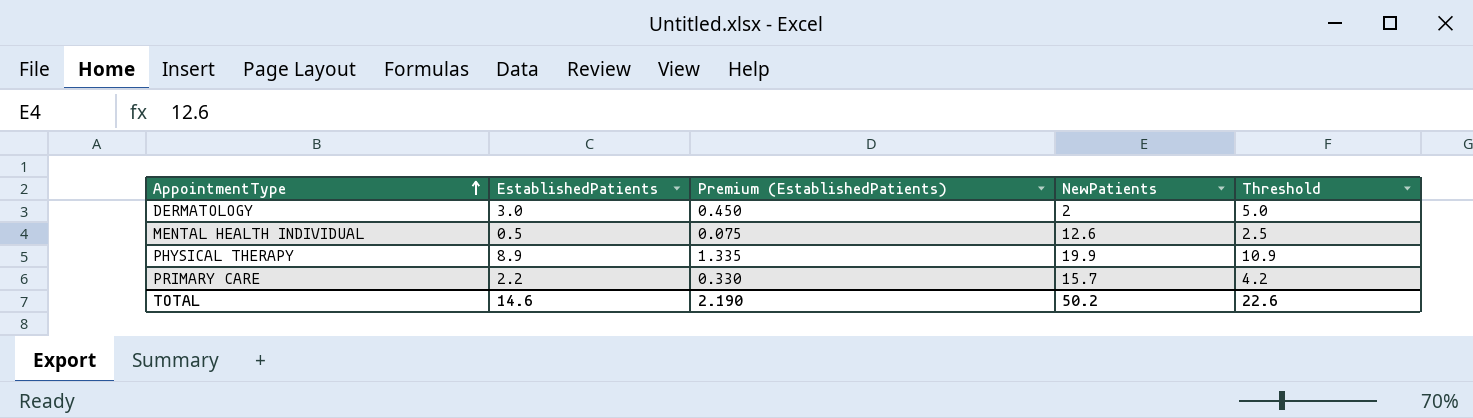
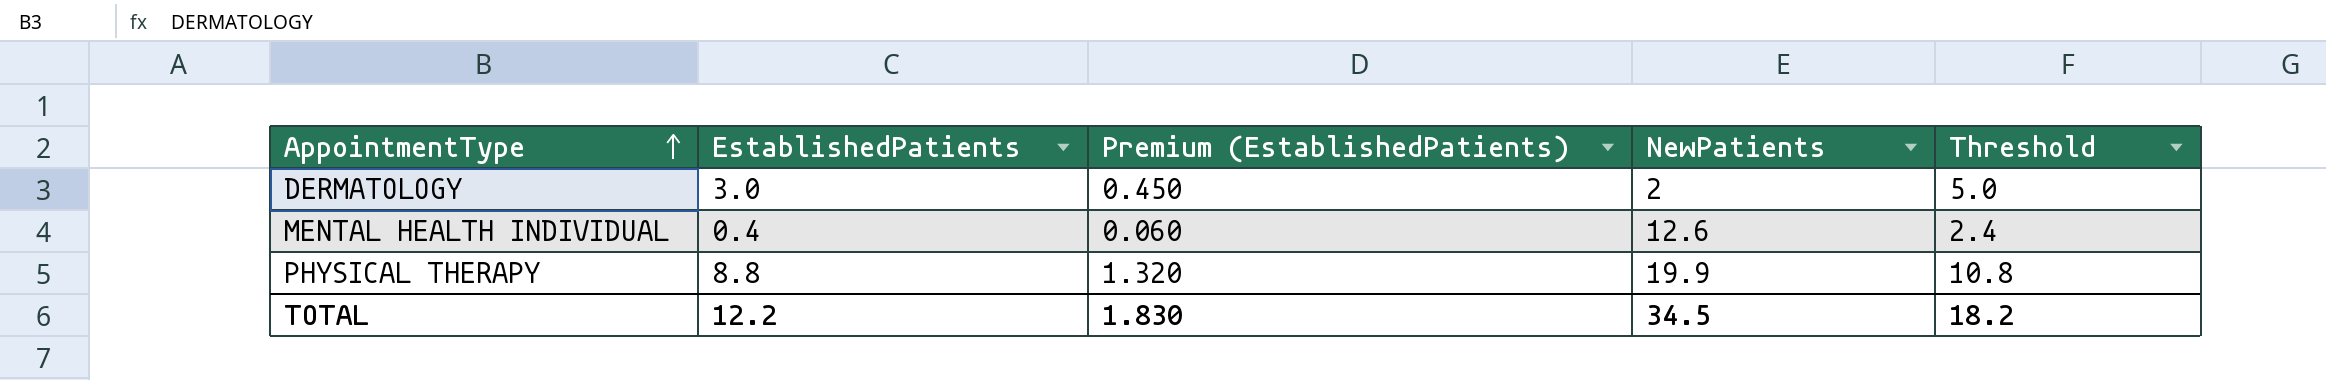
row PRIMARY CARE: 2.2 | 0.330 | 15.7 | 4.2 -> none
MENTAL HEALTH INDIVIDUAL | EstablishedPatients: 0.5 -> 0.4
MENTAL HEALTH INDIVIDUAL | Premium (EstablishedPatients): 0.075 -> 0.060
MENTAL HEALTH INDIVIDUAL | Threshold: 2.5 -> 2.4
PHYSICAL THERAPY | EstablishedPatients: 8.9 -> 8.8
PHYSICAL THERAPY | Premium (EstablishedPatients): 1.335 -> 1.320
PHYSICAL THERAPY | Threshold: 10.9 -> 10.8
TOTAL | EstablishedPatients: 14.6 -> 12.2
TOTAL | Premium (EstablishedPatients): 2.190 -> 1.830
TOTAL | NewPatients: 50.2 -> 34.5
TOTAL | Threshold: 22.6 -> 18.2

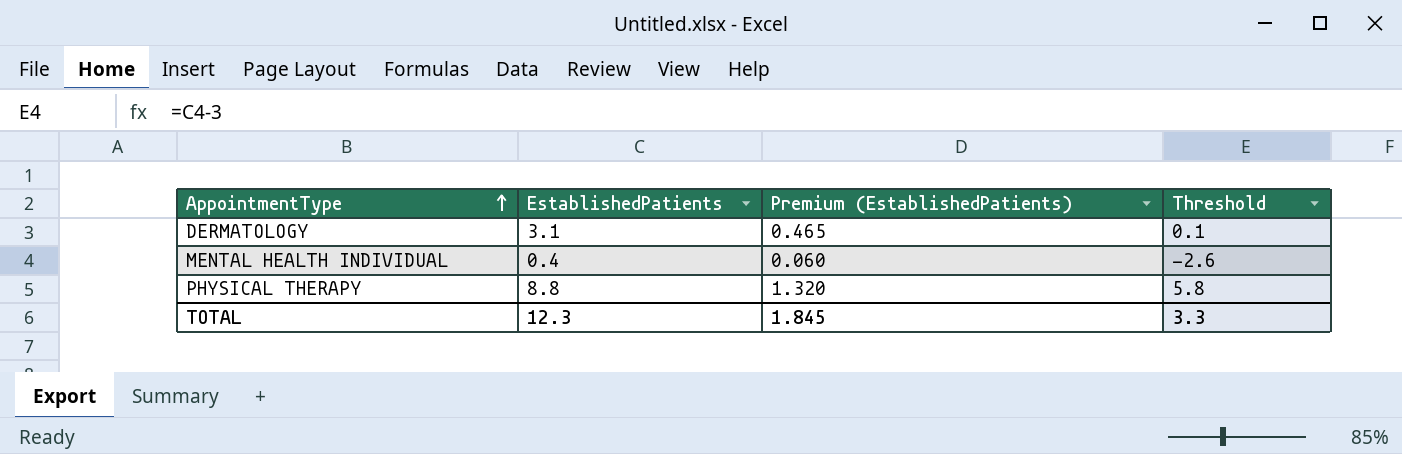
column NewPatients | position: 4 -> none
column Threshold | formula: [EstablishedPatients] + 2 -> [EstablishedPatients] - 3
DERMATOLOGY | EstablishedPatients: 3.0 -> 3.1
DERMATOLOGY | Premium (EstablishedPatients): 0.450 -> 0.465
TOTAL | EstablishedPatients: 12.2 -> 12.3
TOTAL | Premium (EstablishedPatients): 1.830 -> 1.845
TOTAL | Threshold: 18.2 -> 3.3

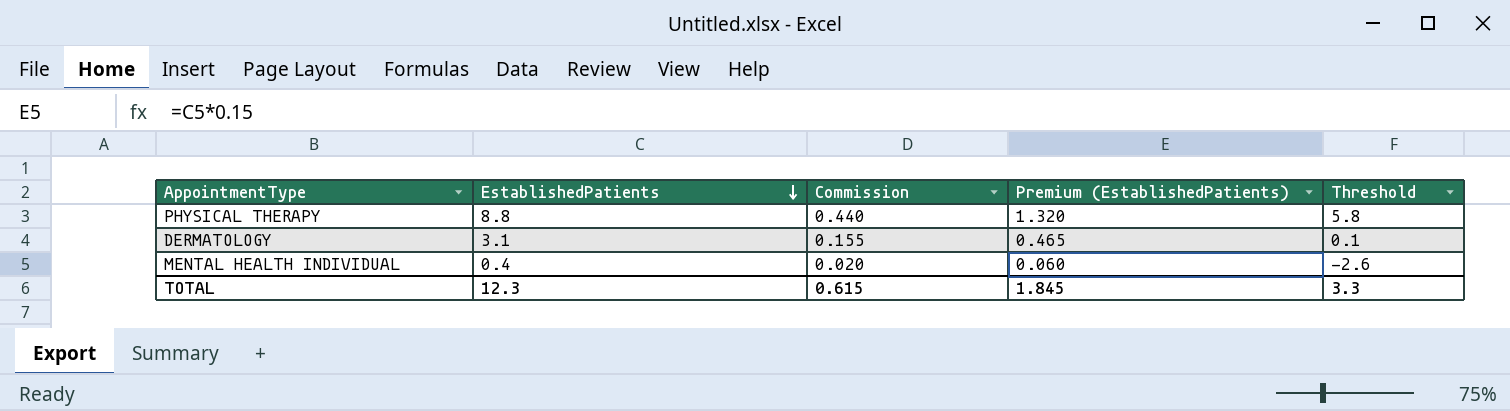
row order: AppointmentType ascending -> EstablishedPatients descending
column Commission | formula: none -> [EstablishedPatients] * 0.05

